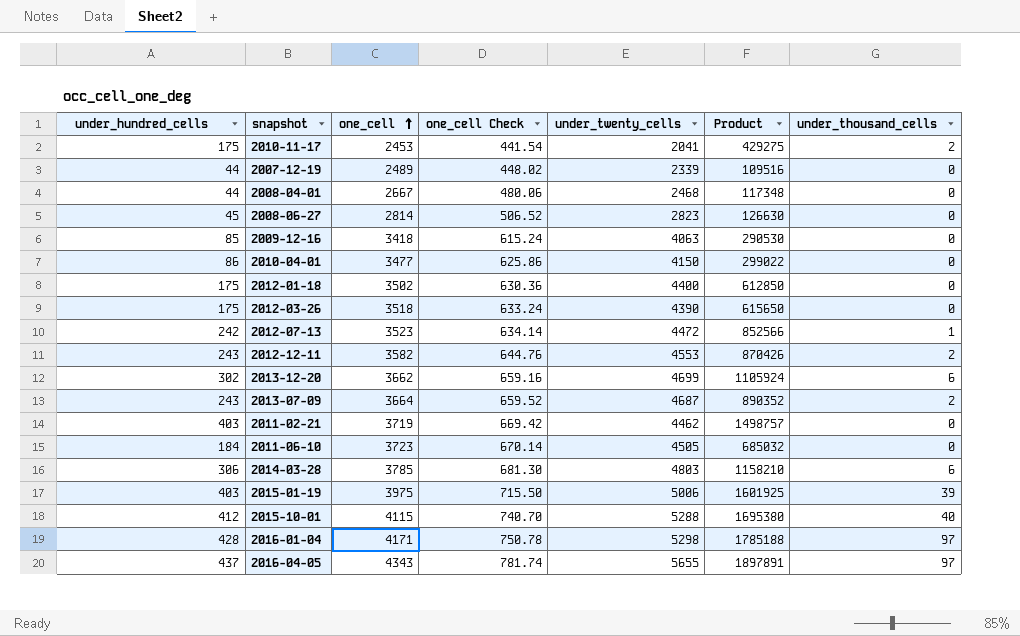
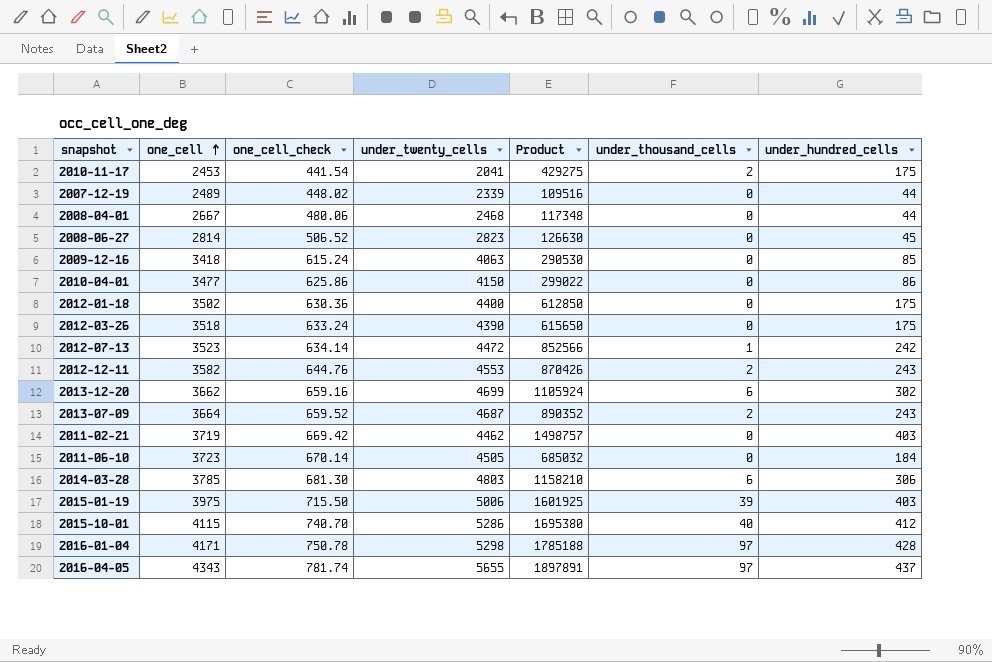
column name: one_cell Check -> one_cell_check
column under_hundred_cells | position: 1 -> 7
2015-10-01 | under_twenty_cells: 5288 -> 5286

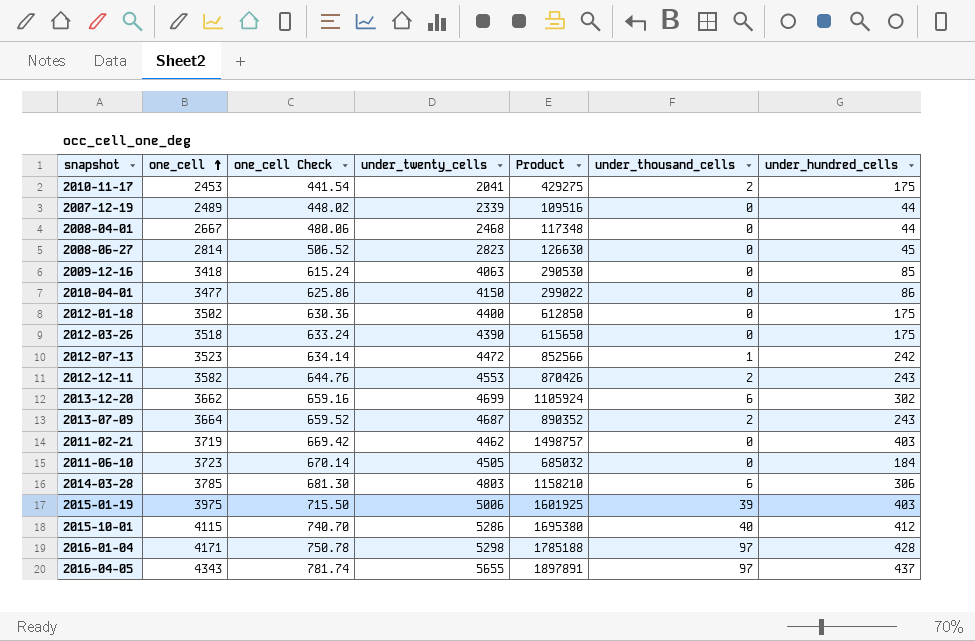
column name: one_cell_check -> one_cell Check

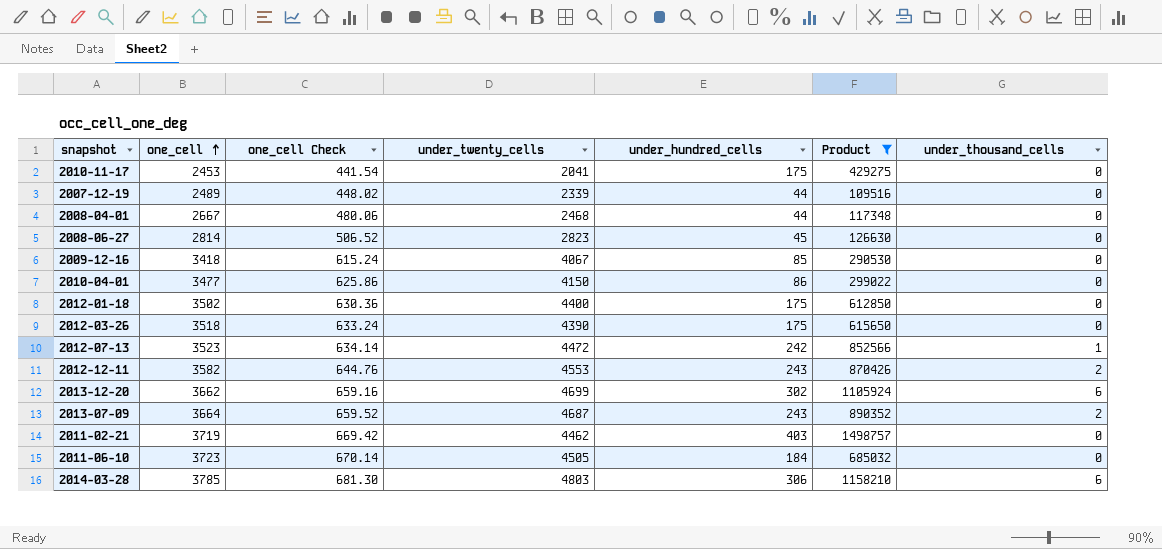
filter: none -> Product <= 1498757
column under_hundred_cells | position: 7 -> 5
2010-11-17 | under_thousand_cells: 2 -> 0
2009-12-16 | under_twenty_cells: 4063 -> 4067

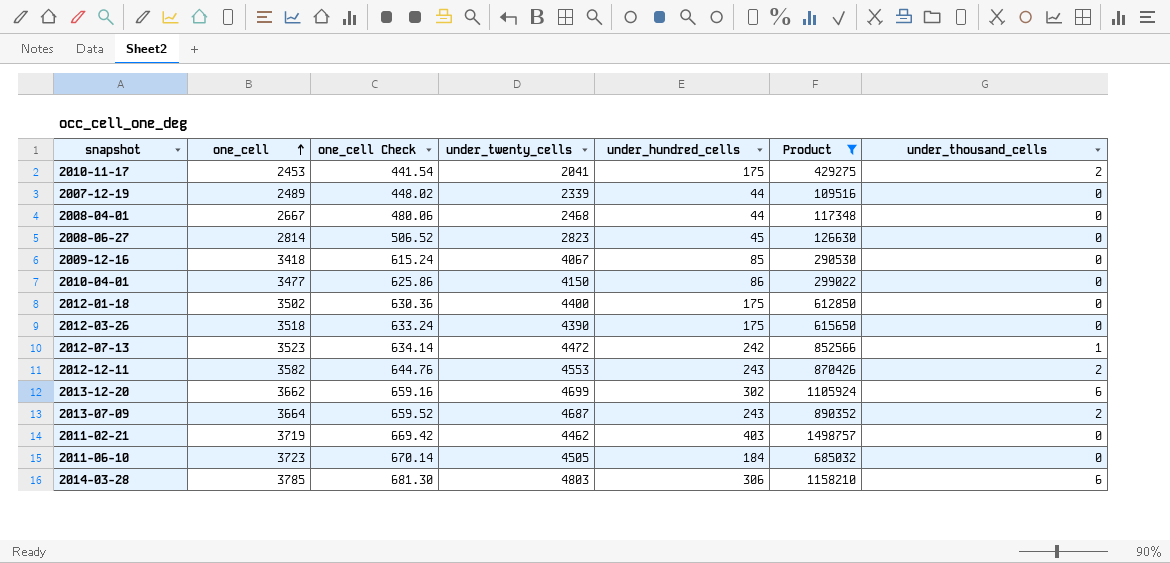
2010-11-17 | under_thousand_cells: 0 -> 2

